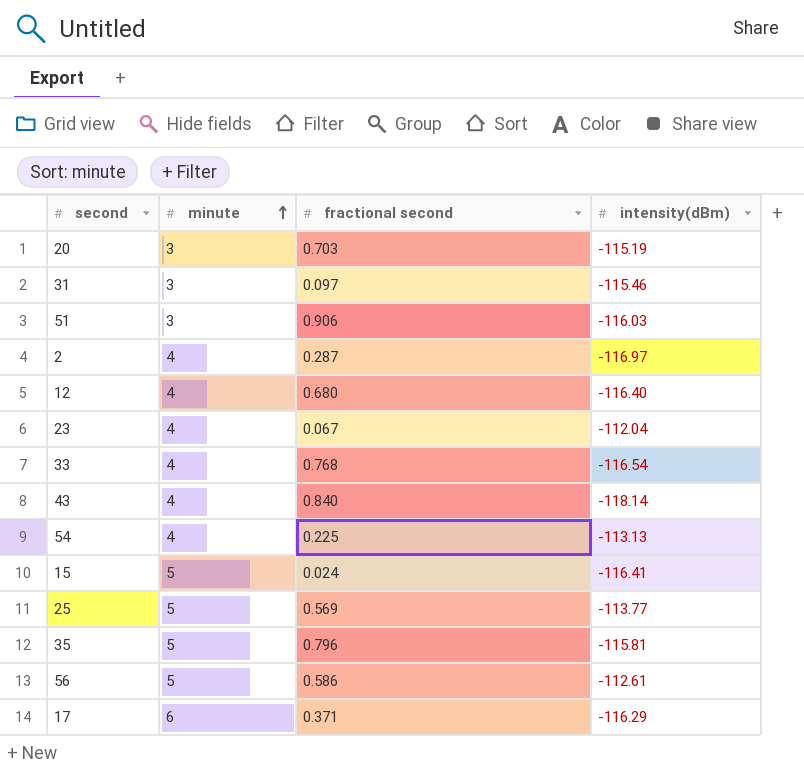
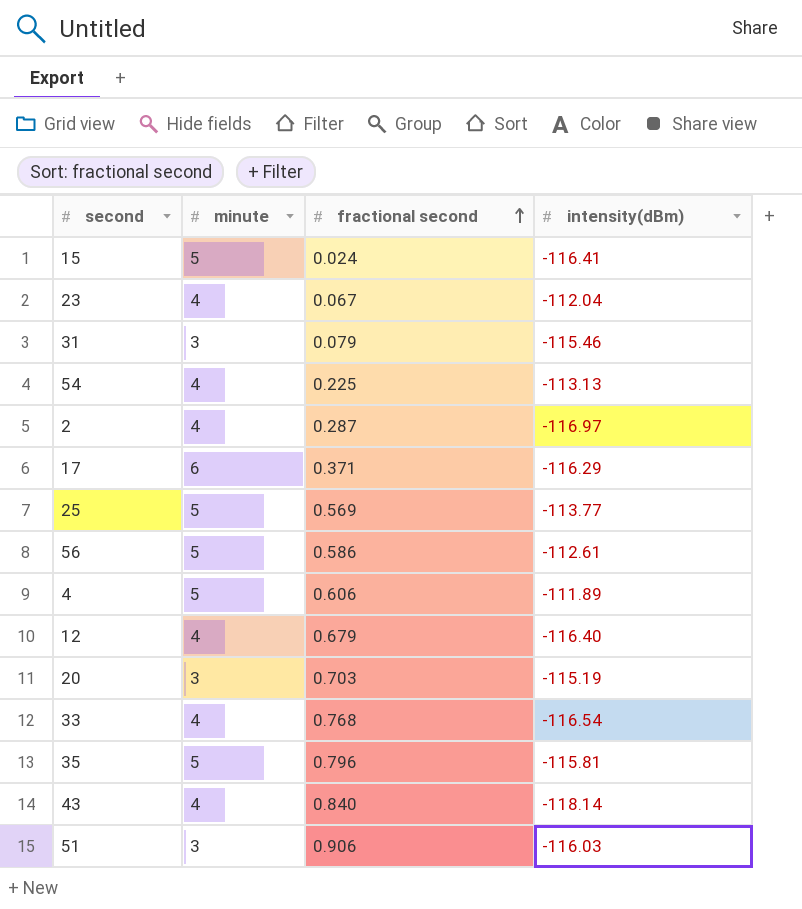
row order: minute ascending -> fractional second ascending
31 | fractional second: 0.097 -> 0.079
row 4: none -> 5 | 0.606 | -111.89
12 | fractional second: 0.680 -> 0.679

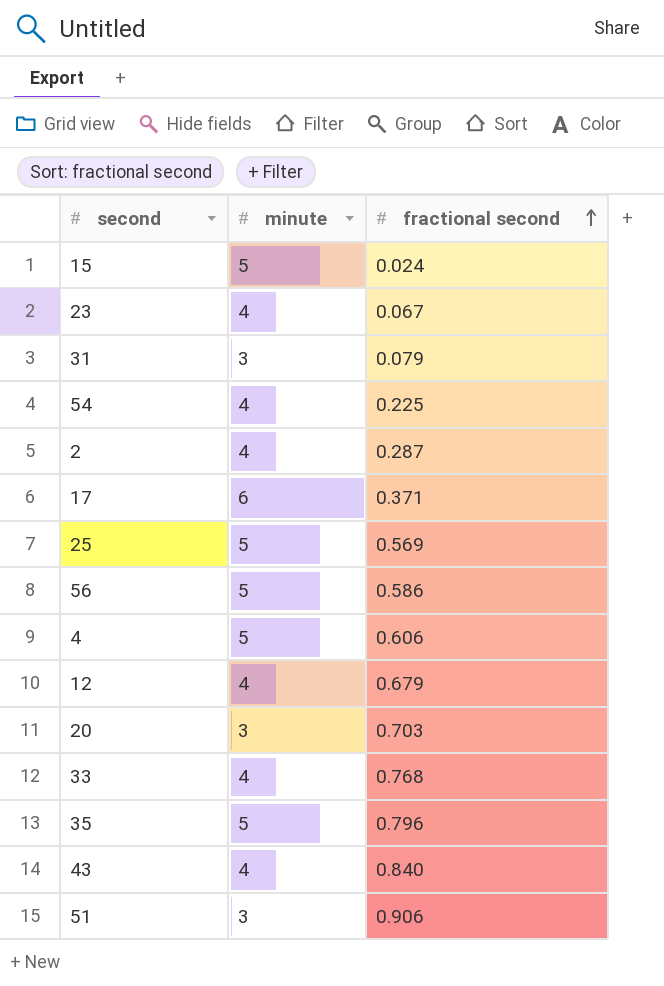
column intensity(dBm) | position: 4 -> none

